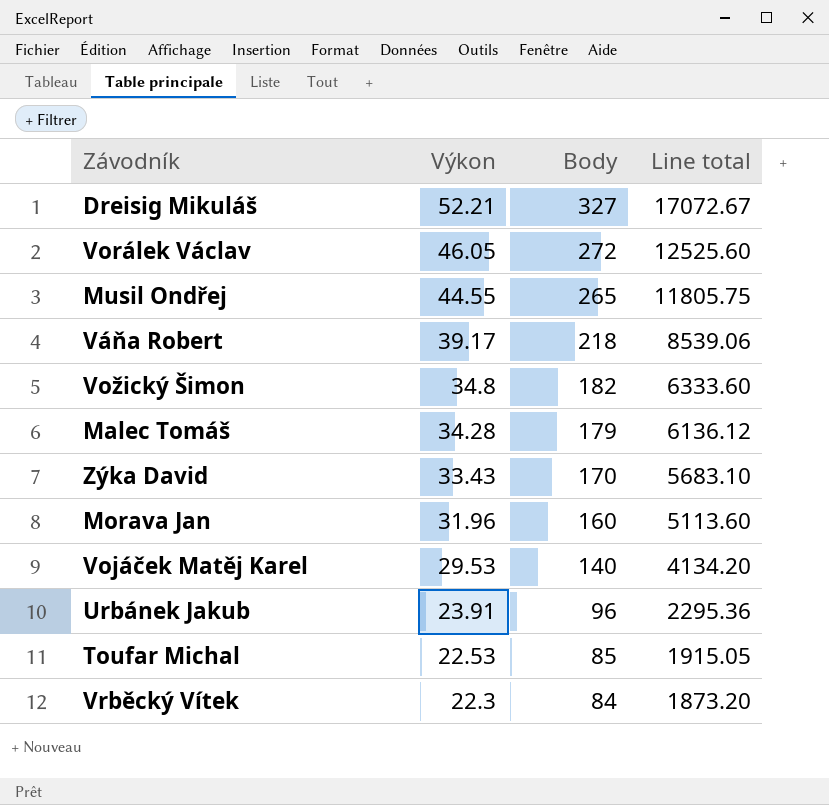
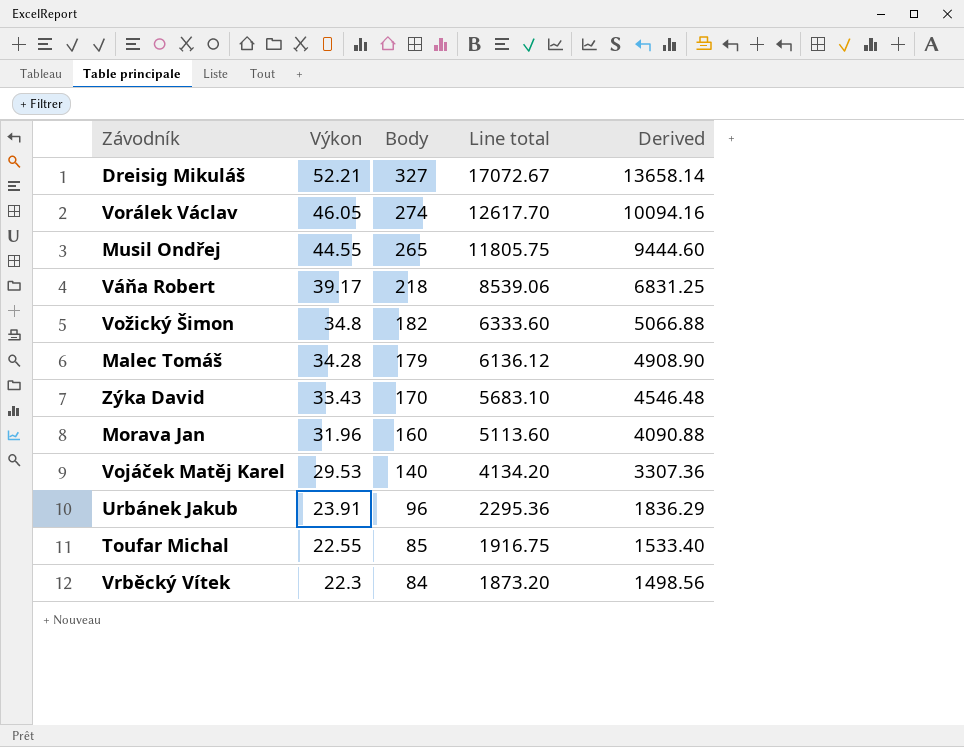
column Derived | formula: none -> [Line total] * 0.8
Vorálek Václav | Body: 272 -> 274
Vorálek Václav | Line total: 12525.60 -> 12617.70
Toufar Michal | Výkon: 22.53 -> 22.55
Toufar Michal | Line total: 1915.05 -> 1916.75

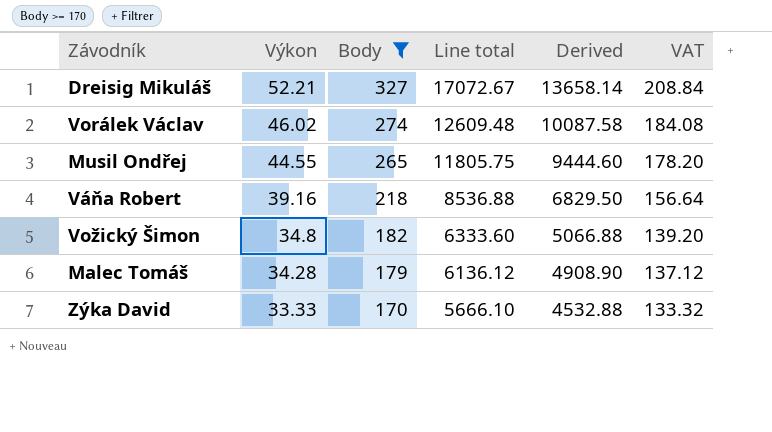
filter: none -> Body >= 170
column VAT | formula: none -> [Výkon] * 4
Vorálek Václav | Výkon: 46.05 -> 46.02
Vorálek Václav | Line total: 12617.70 -> 12609.48
Vorálek Václav | Derived: 10094.16 -> 10087.58
Váňa Robert | Výkon: 39.17 -> 39.16
Váňa Robert | Line total: 8539.06 -> 8536.88
Váňa Robert | Derived: 6831.25 -> 6829.50
Zýka David | Výkon: 33.43 -> 33.33
Zýka David | Line total: 5683.10 -> 5666.10
Zýka David | Derived: 4546.48 -> 4532.88

